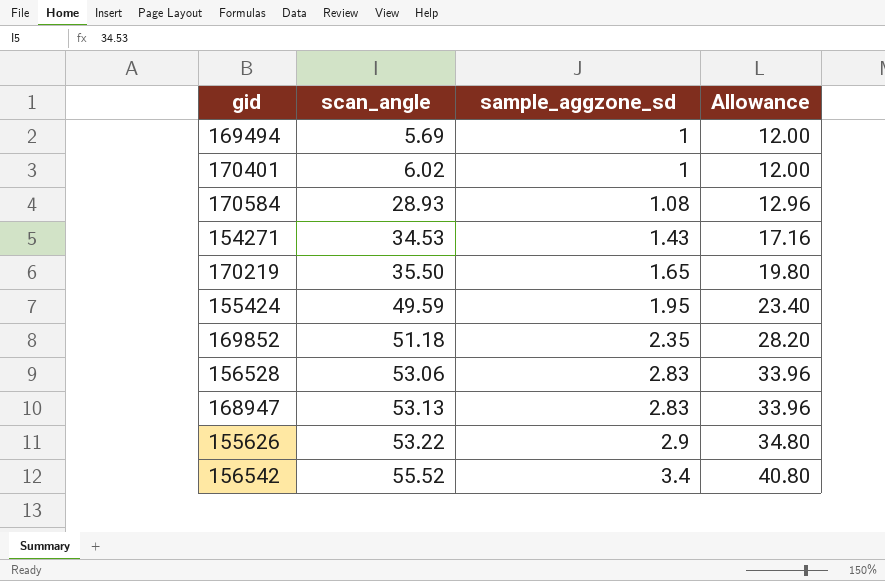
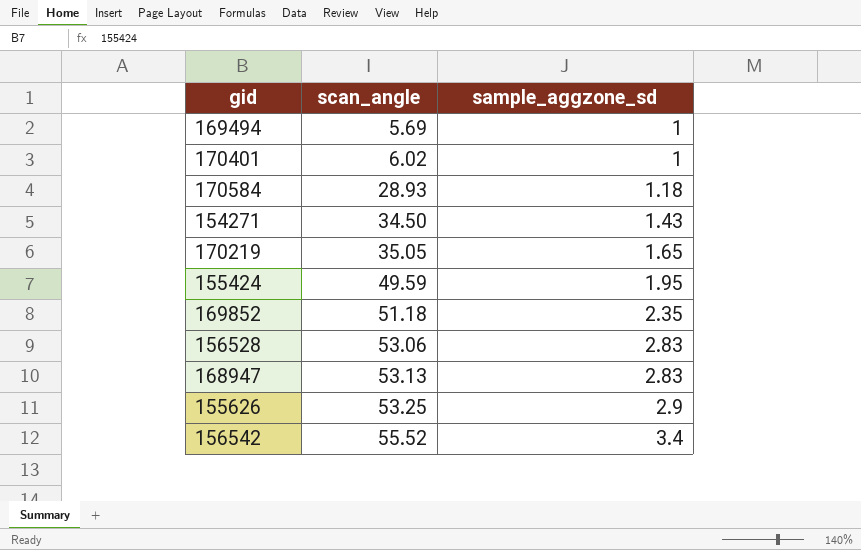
column Allowance | formula: [sample_aggzone_sd] * 12 -> none
170584 | sample_aggzone_sd: 1.08 -> 1.18
154271 | scan_angle: 34.53 -> 34.50
170219 | scan_angle: 35.50 -> 35.05
155626 | scan_angle: 53.22 -> 53.25

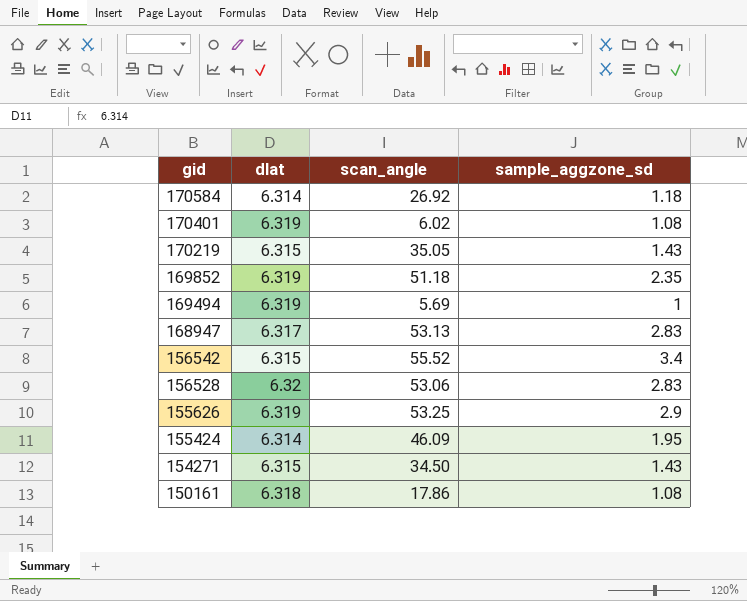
row order: scan_angle ascending -> gid descending
column dlat | position: none -> 2
170584 | scan_angle: 28.93 -> 26.92
170401 | sample_aggzone_sd: 1 -> 1.08
170219 | sample_aggzone_sd: 1.65 -> 1.43
155424 | scan_angle: 49.59 -> 46.09
row 150161: none -> 6.318 | 17.86 | 1.08

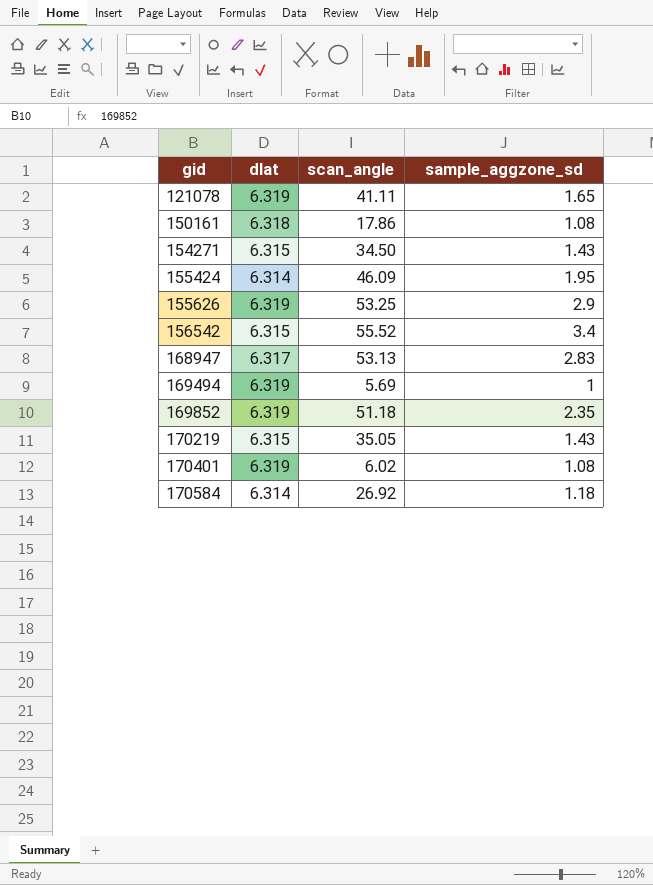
row order: gid descending -> gid ascending
row 156528: 6.32 | 53.06 | 2.83 -> none
row 121078: none -> 6.319 | 41.11 | 1.65

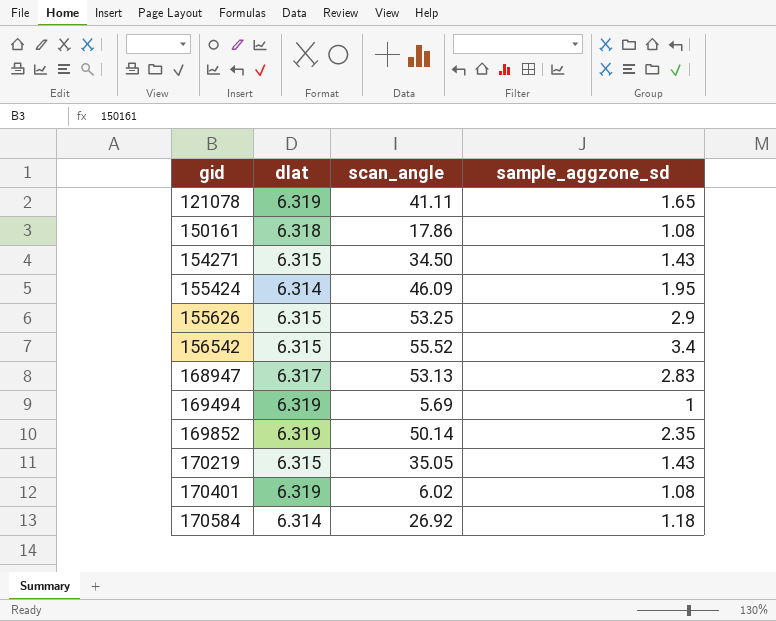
155626 | dlat: 6.319 -> 6.315
169852 | scan_angle: 51.18 -> 50.14

